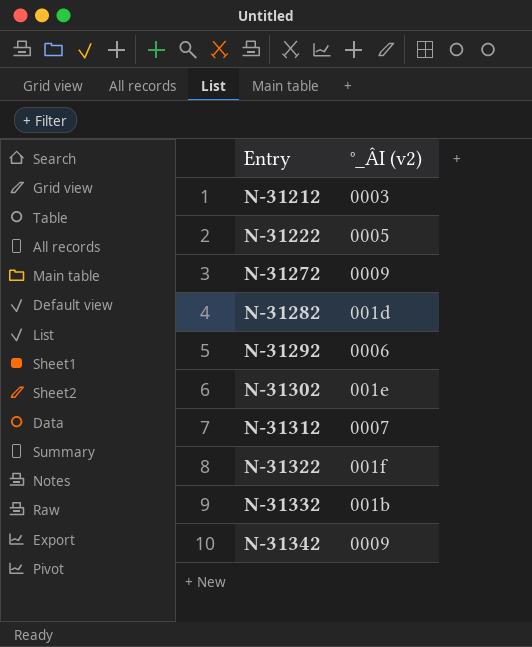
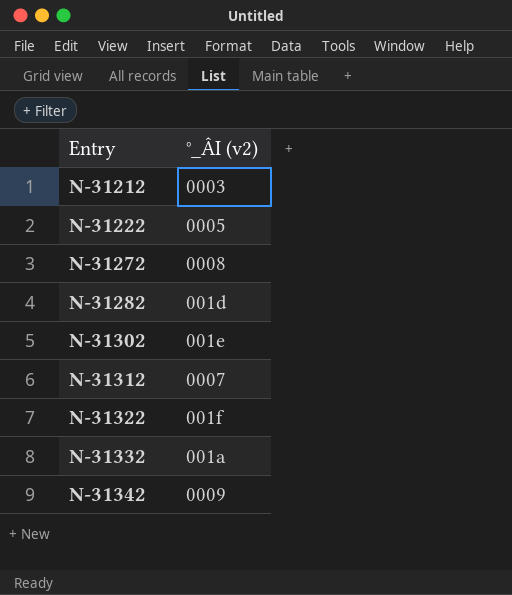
row N-31292: 0006 -> none
N-31272 | °_ÂI (v2): 0009 -> 0008
N-31332 | °_ÂI (v2): 001b -> 001a

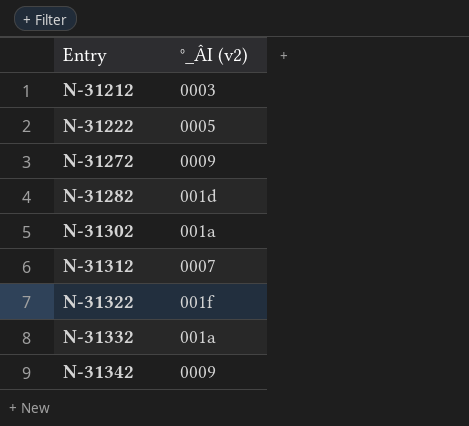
N-31272 | °_ÂI (v2): 0008 -> 0009
N-31302 | °_ÂI (v2): 001e -> 001a

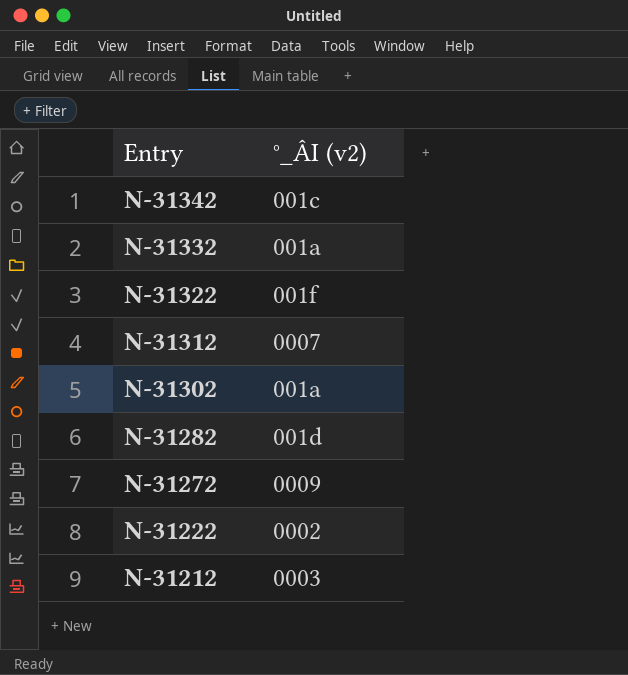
row order: Entry ascending -> Entry descending
N-31342 | °_ÂI (v2): 0009 -> 001c
N-31222 | °_ÂI (v2): 0005 -> 0002

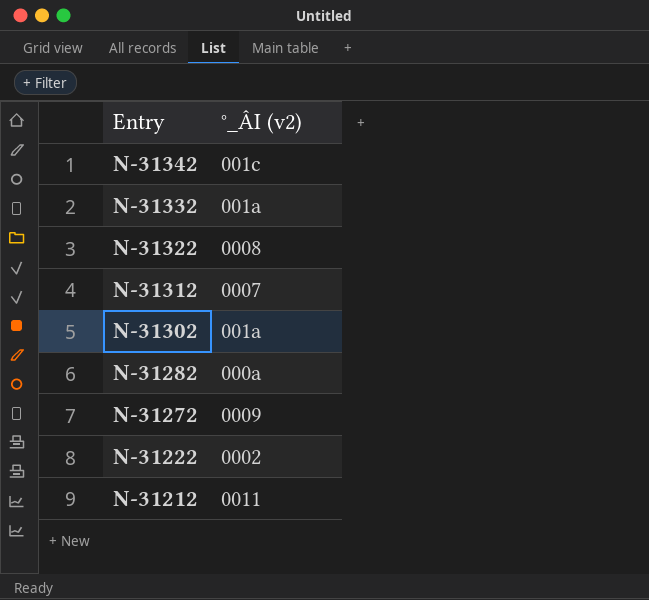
N-31322 | °_ÂI (v2): 001f -> 0008
N-31282 | °_ÂI (v2): 001d -> 000a
N-31212 | °_ÂI (v2): 0003 -> 0011

